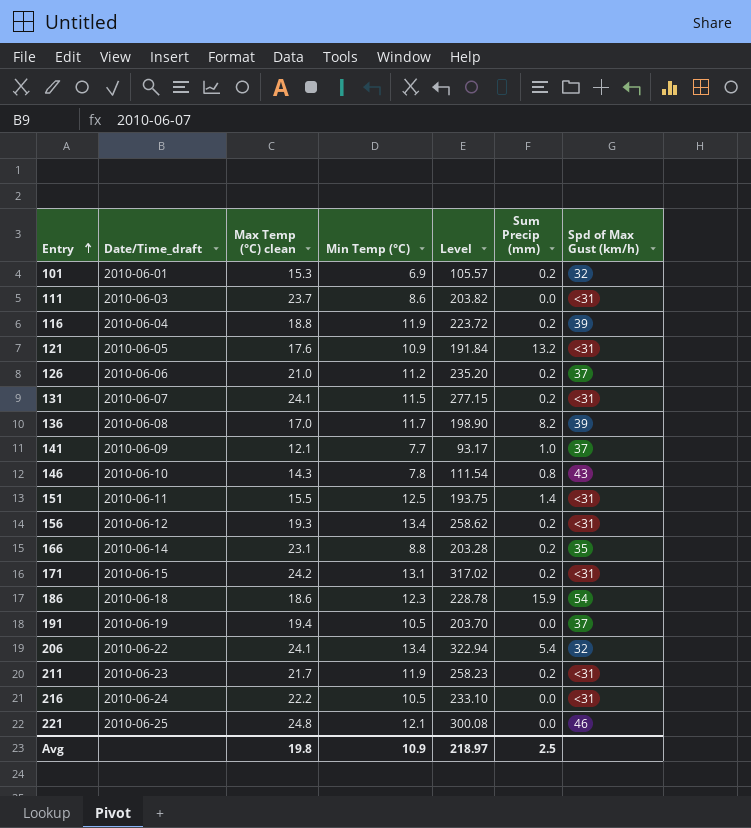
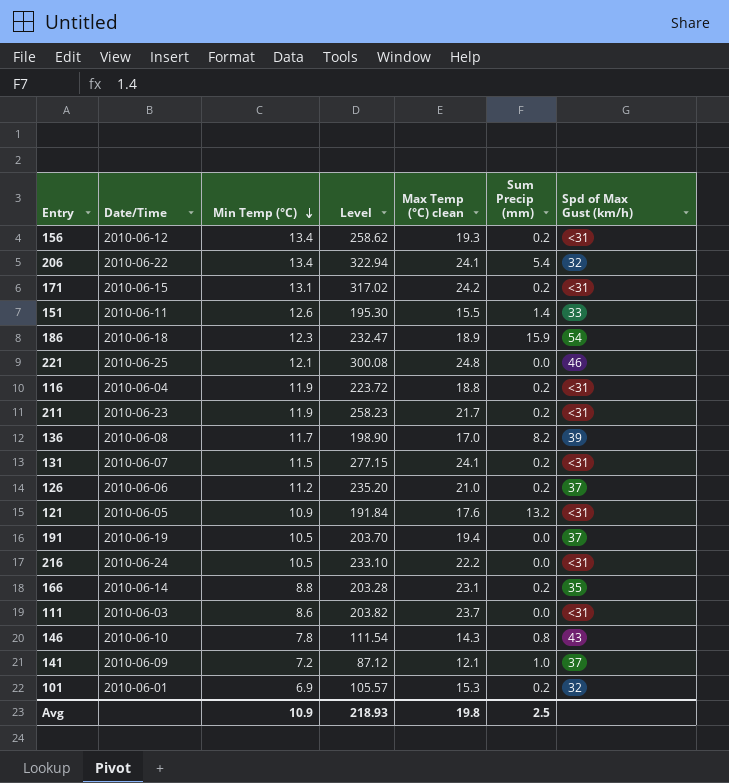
row order: Entry ascending -> Min Temp (°C) descending
column name: Date/Time_draft -> Date/Time
column Max Temp (°C) clean | position: 3 -> 5
151 | Min Temp (°C): 12.5 -> 12.6
151 | Level: 193.75 -> 195.30
151 | Spd of Max Gust (km/h): <31 -> 33
186 | Level: 228.78 -> 232.47
186 | Max Temp (°C) clean: 18.6 -> 18.9
116 | Spd of Max Gust (km/h): 39 -> <31
141 | Min Temp (°C): 7.7 -> 7.2
141 | Level: 93.17 -> 87.12
Avg | Level: 218.97 -> 218.93

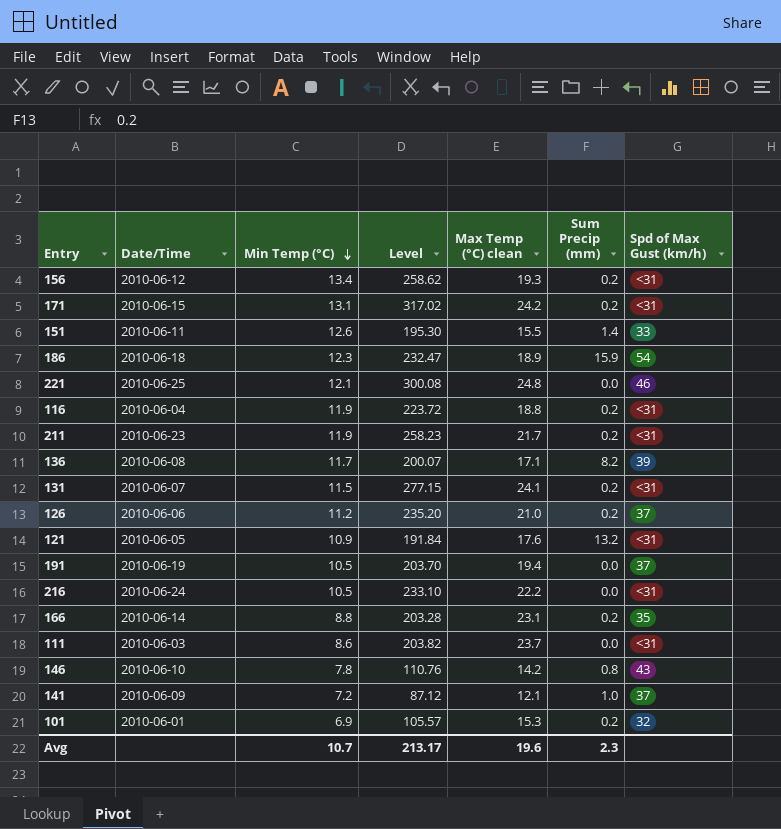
row 206: 2010-06-22 | 13.4 | 322.94 | 24.1 | 5.4 | 32 -> none
136 | Level: 198.90 -> 200.07
136 | Max Temp (°C) clean: 17.0 -> 17.1
146 | Level: 111.54 -> 110.76
146 | Max Temp (°C) clean: 14.3 -> 14.2
Avg | Min Temp (°C): 10.9 -> 10.7
Avg | Level: 218.93 -> 213.17
Avg | Max Temp (°C) clean: 19.8 -> 19.6
Avg | Sum Precip (mm): 2.5 -> 2.3

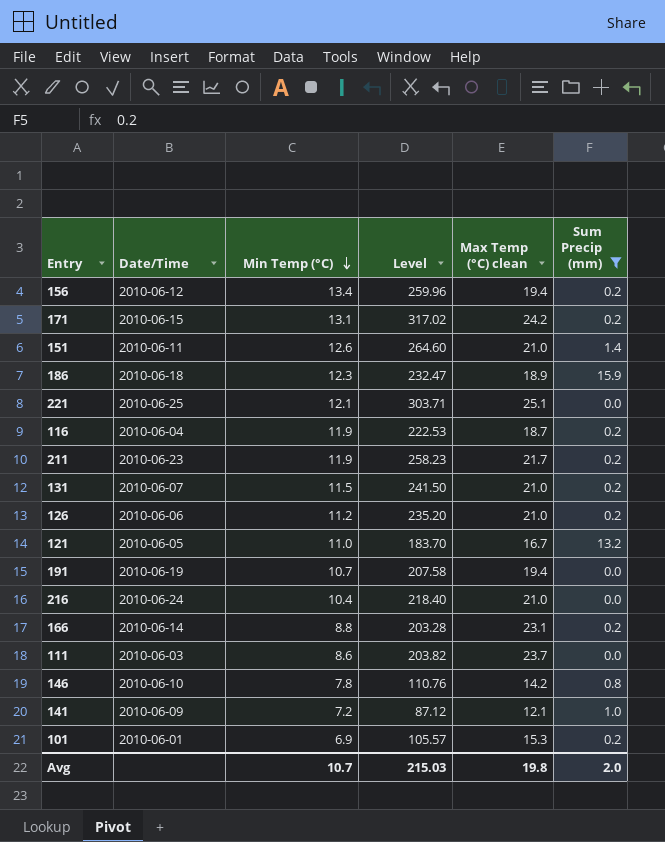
filter: none -> Sum Precip (mm) != 8.2
column Spd of Max Gust (km/h) | position: 7 -> none
156 | Level: 258.62 -> 259.96
156 | Max Temp (°C) clean: 19.3 -> 19.4
151 | Level: 195.30 -> 264.60
151 | Max Temp (°C) clean: 15.5 -> 21.0
221 | Level: 300.08 -> 303.71
221 | Max Temp (°C) clean: 24.8 -> 25.1
116 | Level: 223.72 -> 222.53
116 | Max Temp (°C) clean: 18.8 -> 18.7
131 | Level: 277.15 -> 241.50
131 | Max Temp (°C) clean: 24.1 -> 21.0
121 | Min Temp (°C): 10.9 -> 11.0
121 | Level: 191.84 -> 183.70
121 | Max Temp (°C) clean: 17.6 -> 16.7
191 | Min Temp (°C): 10.5 -> 10.7
191 | Level: 203.70 -> 207.58
216 | Min Temp (°C): 10.5 -> 10.4
216 | Level: 233.10 -> 218.40
216 | Max Temp (°C) clean: 22.2 -> 21.0
Avg | Level: 213.17 -> 215.03
Avg | Max Temp (°C) clean: 19.6 -> 19.8
Avg | Sum Precip (mm): 2.3 -> 2.0

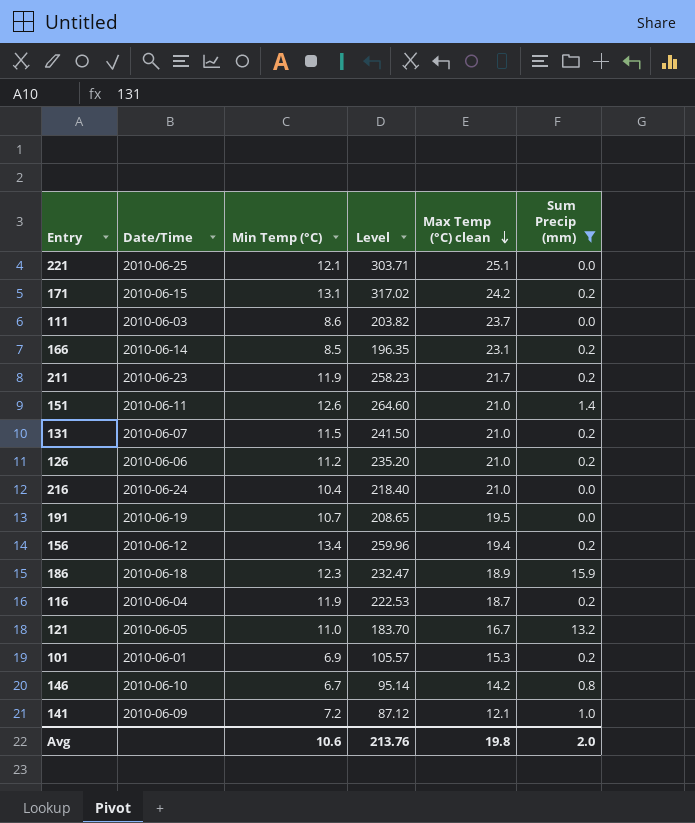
row order: Min Temp (°C) descending -> Max Temp (°C) clean descending
166 | Min Temp (°C): 8.8 -> 8.5
166 | Level: 203.28 -> 196.35
191 | Level: 207.58 -> 208.65
191 | Max Temp (°C) clean: 19.4 -> 19.5
146 | Min Temp (°C): 7.8 -> 6.7
146 | Level: 110.76 -> 95.14
Avg | Min Temp (°C): 10.7 -> 10.6
Avg | Level: 215.03 -> 213.76

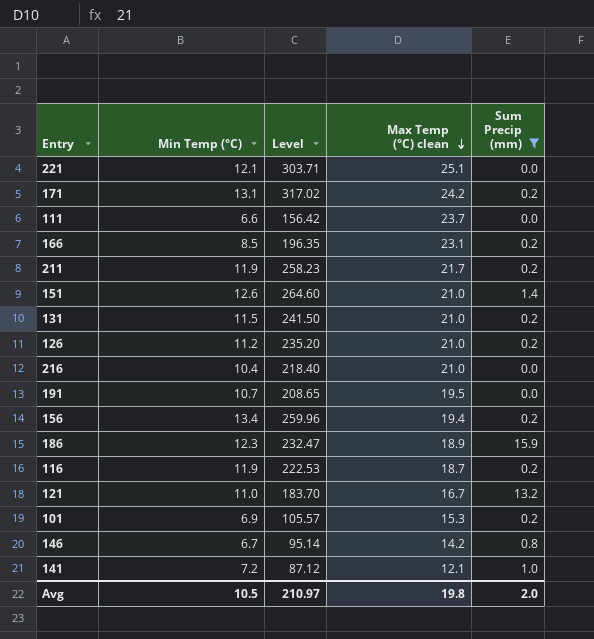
column Date/Time | position: 2 -> none
111 | Min Temp (°C): 8.6 -> 6.6
111 | Level: 203.82 -> 156.42
Avg | Min Temp (°C): 10.6 -> 10.5
Avg | Level: 213.76 -> 210.97

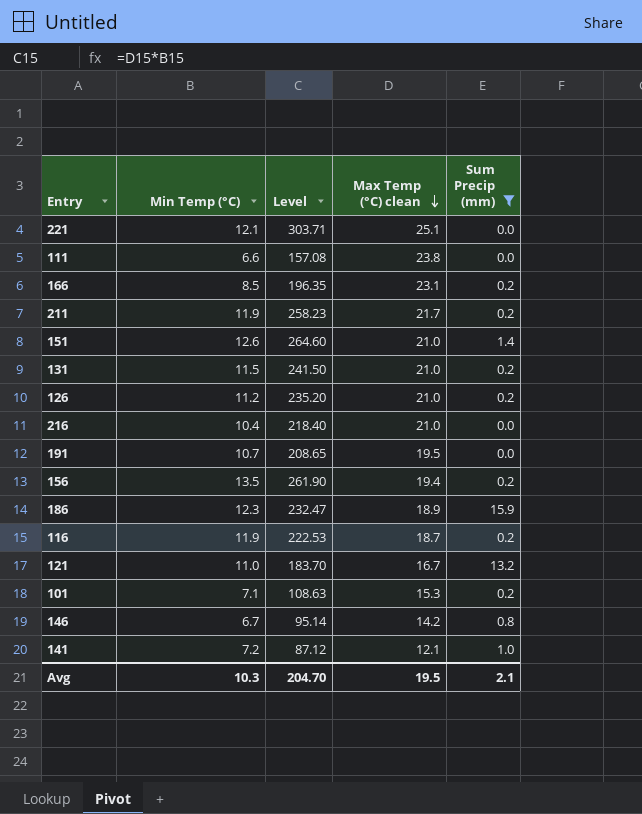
row 171: 13.1 | 317.02 | 24.2 | 0.2 -> none
111 | Level: 156.42 -> 157.08
111 | Max Temp (°C) clean: 23.7 -> 23.8
156 | Min Temp (°C): 13.4 -> 13.5
156 | Level: 259.96 -> 261.90
101 | Min Temp (°C): 6.9 -> 7.1
101 | Level: 105.57 -> 108.63
Avg | Min Temp (°C): 10.5 -> 10.3
Avg | Level: 210.97 -> 204.70
Avg | Max Temp (°C) clean: 19.8 -> 19.5
Avg | Sum Precip (mm): 2.0 -> 2.1

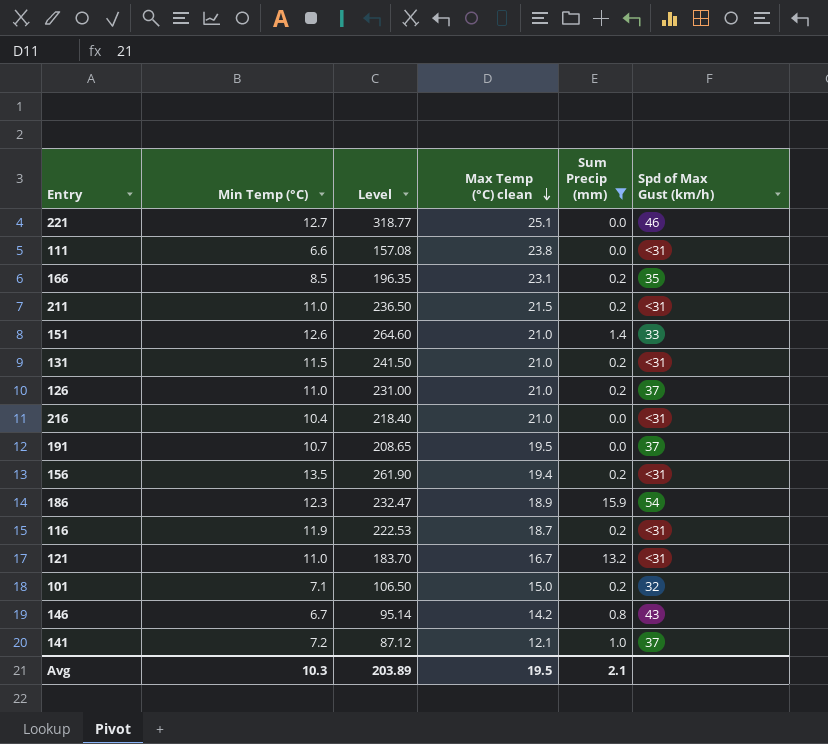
column Spd of Max Gust (km/h) | position: none -> 6
221 | Min Temp (°C): 12.1 -> 12.7
221 | Level: 303.71 -> 318.77
211 | Min Temp (°C): 11.9 -> 11.0
211 | Level: 258.23 -> 236.50
211 | Max Temp (°C) clean: 21.7 -> 21.5
126 | Min Temp (°C): 11.2 -> 11.0
126 | Level: 235.20 -> 231.00
101 | Level: 108.63 -> 106.50
101 | Max Temp (°C) clean: 15.3 -> 15.0
Avg | Level: 204.70 -> 203.89

